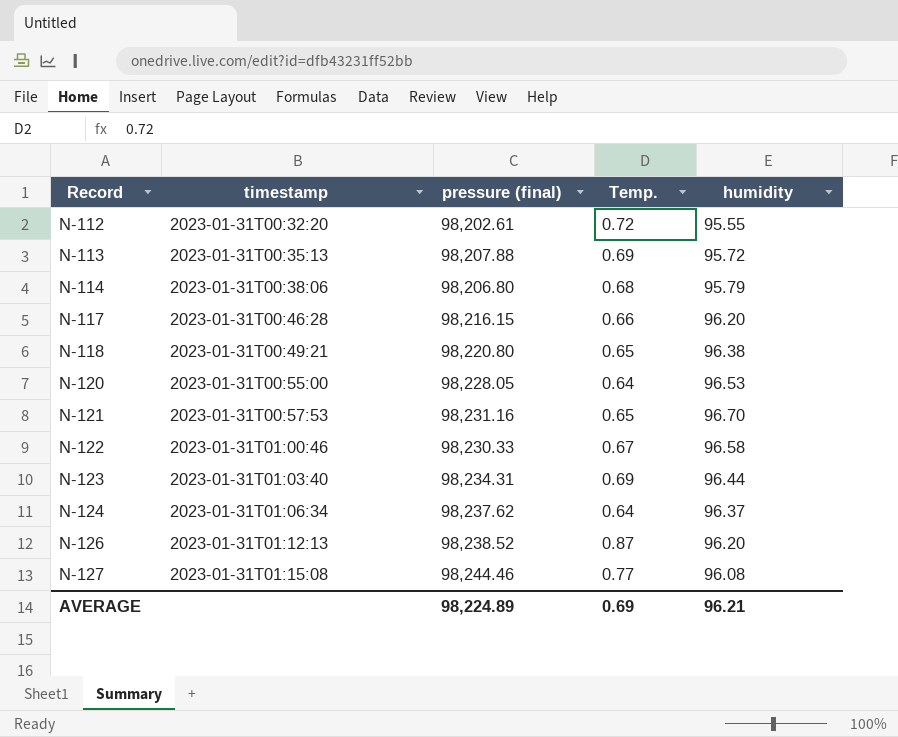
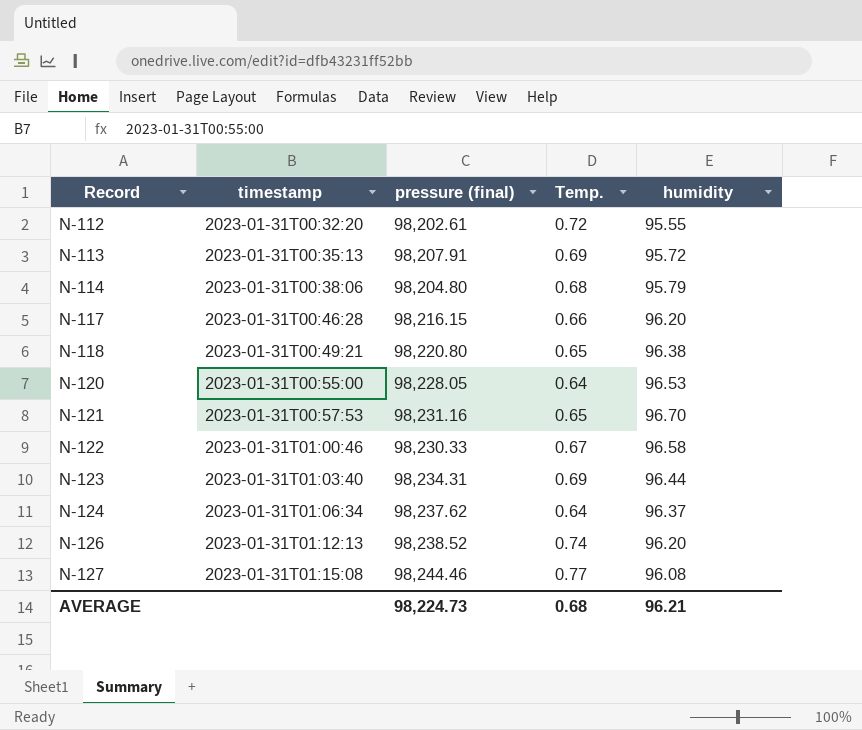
N-113 | pressure (final): 98,207.88 -> 98,207.91
N-114 | pressure (final): 98,206.80 -> 98,204.80
N-126 | Temp.: 0.87 -> 0.74
AVERAGE | pressure (final): 98,224.89 -> 98,224.73
AVERAGE | Temp.: 0.69 -> 0.68

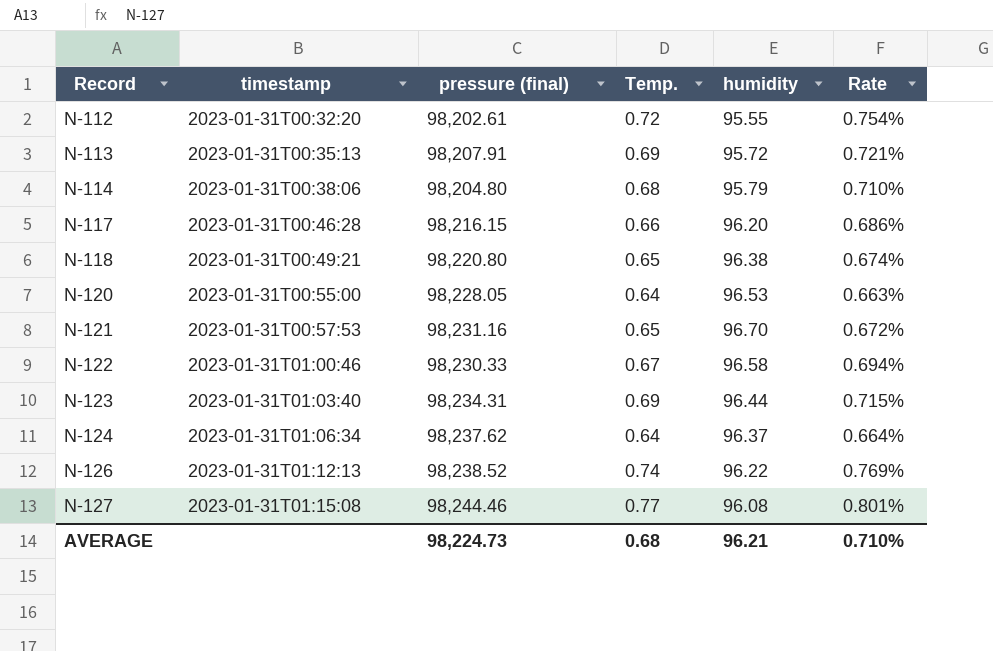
column Rate | formula: none -> [Temp.] / [humidity]
N-126 | humidity: 96.20 -> 96.22

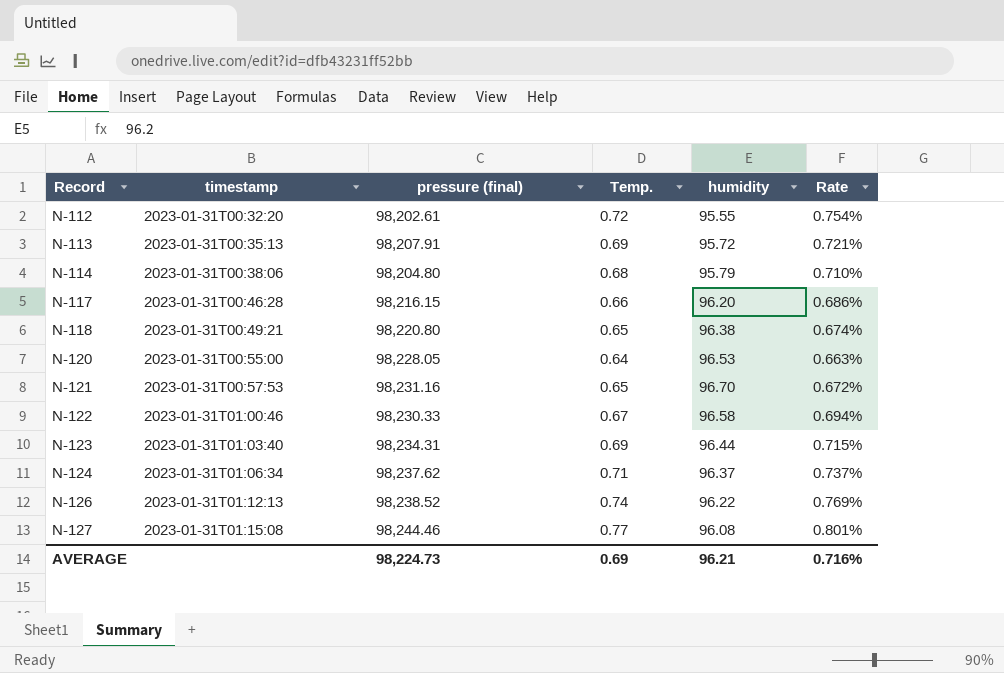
N-124 | Temp.: 0.64 -> 0.71
N-124 | Rate: 0.664% -> 0.737%
AVERAGE | Temp.: 0.68 -> 0.69
AVERAGE | Rate: 0.710% -> 0.716%

